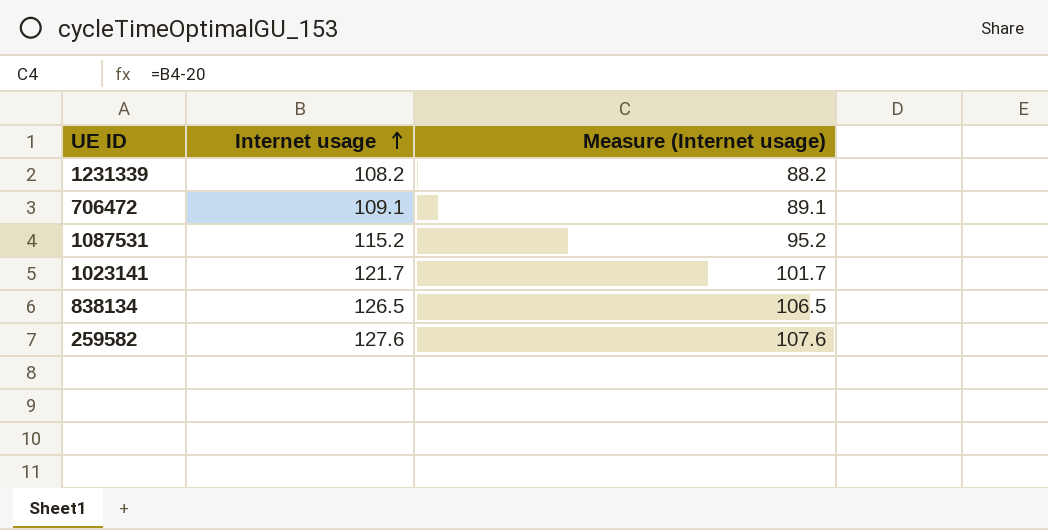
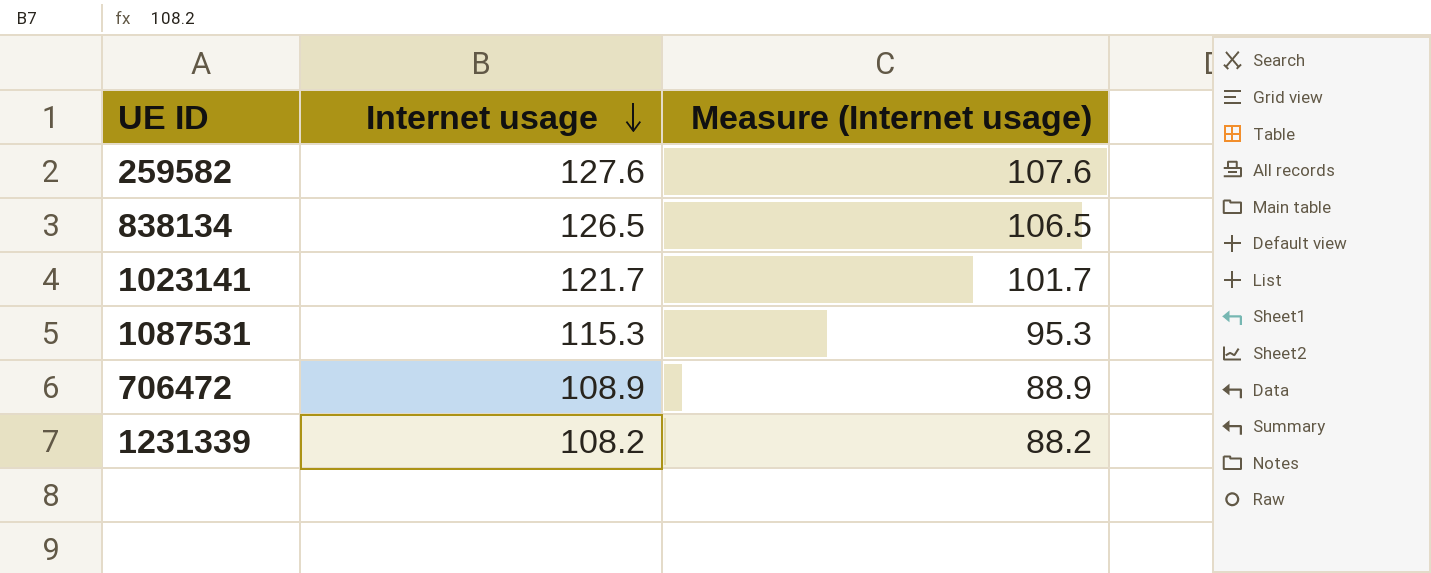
row order: Internet usage ascending -> Internet usage descending
1087531 | Internet usage: 115.2 -> 115.3
1087531 | Measure (Internet usage): 95.2 -> 95.3
706472 | Internet usage: 109.1 -> 108.9
706472 | Measure (Internet usage): 89.1 -> 88.9

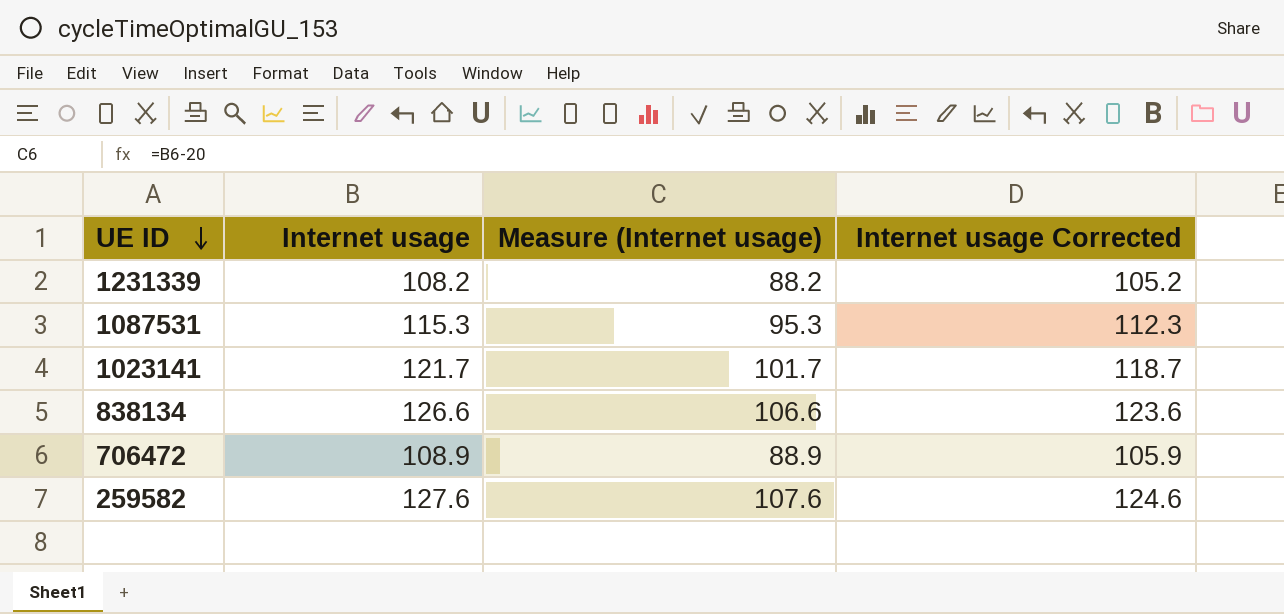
row order: Internet usage descending -> UE ID descending
column Internet usage Corrected | formula: none -> [Internet usage] - 3
838134 | Internet usage: 126.5 -> 126.6
838134 | Measure (Internet usage): 106.5 -> 106.6

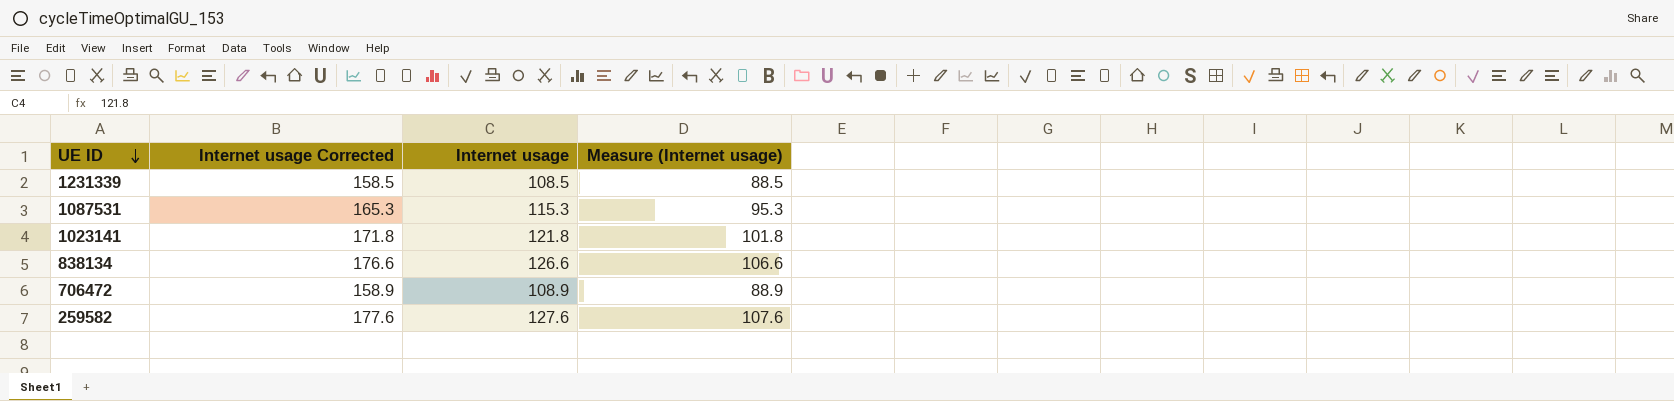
column Internet usage Corrected | formula: [Internet usage] - 3 -> [Internet usage] + 50
column Internet usage Corrected | position: 4 -> 2
1231339 | Internet usage: 108.2 -> 108.5
1231339 | Measure (Internet usage): 88.2 -> 88.5
1023141 | Internet usage: 121.7 -> 121.8
1023141 | Measure (Internet usage): 101.7 -> 101.8

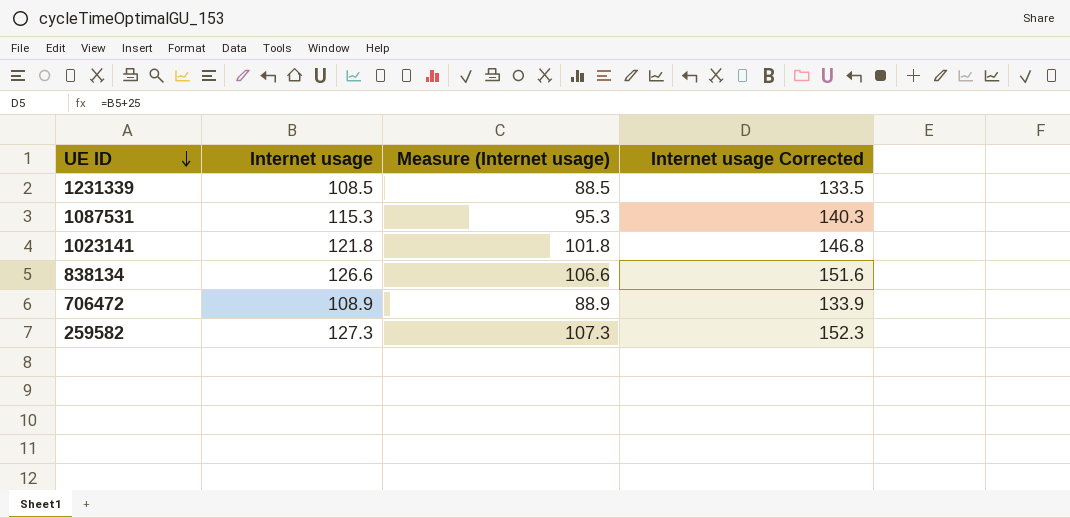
column Internet usage Corrected | formula: [Internet usage] + 50 -> [Internet usage] + 25
column Internet usage Corrected | position: 2 -> 4
259582 | Internet usage: 127.6 -> 127.3
259582 | Measure (Internet usage): 107.6 -> 107.3

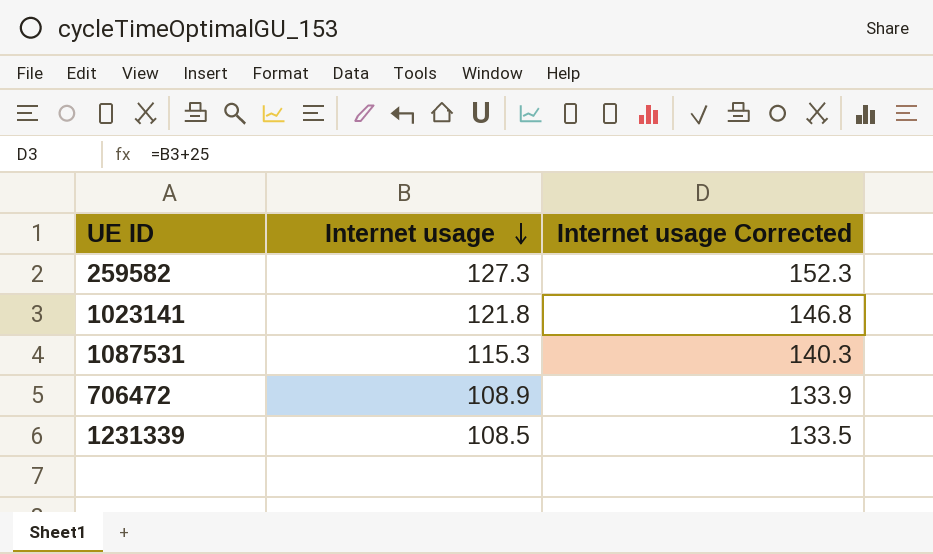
row order: UE ID descending -> Internet usage descending
column Measure (Internet usage) | formula: [Internet usage] - 20 -> none
row 838134: 126.6 | 106.6 | 151.6 -> none

